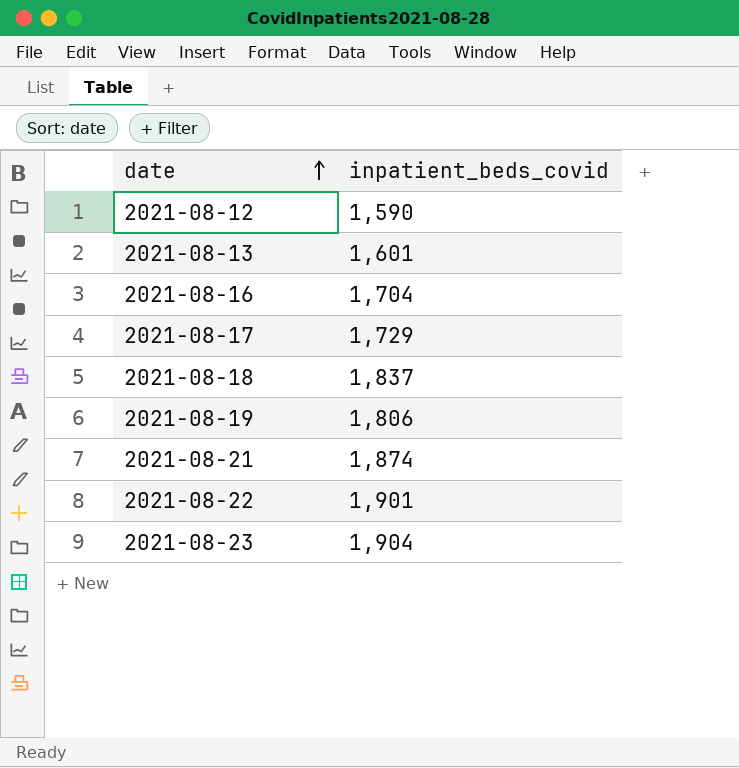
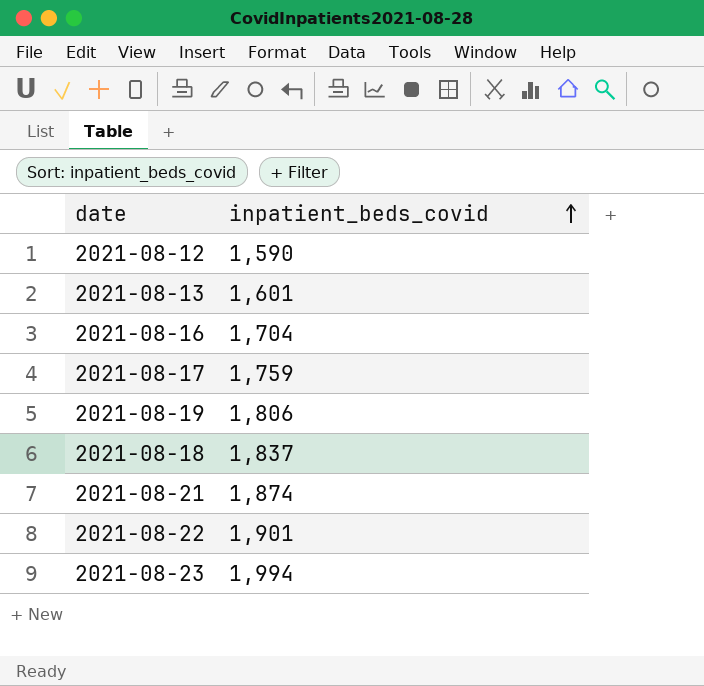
row order: date ascending -> inpatient_beds_covid ascending
2021-08-17 | inpatient_beds_covid: 1,729 -> 1,759
2021-08-23 | inpatient_beds_covid: 1,904 -> 1,994

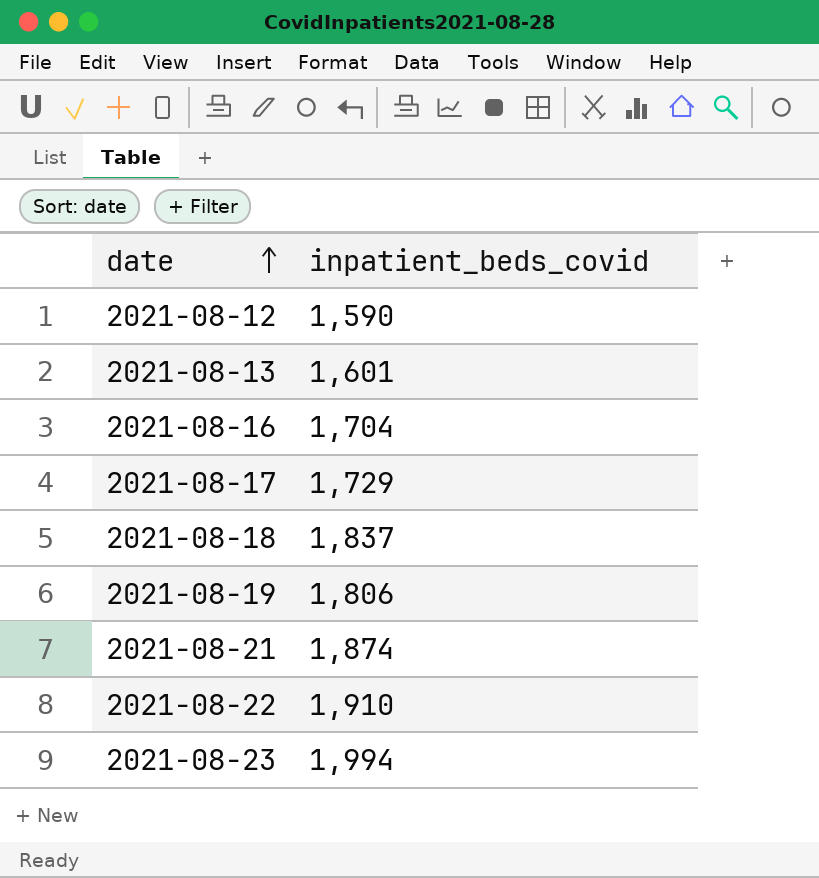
row order: inpatient_beds_covid ascending -> date ascending
2021-08-17 | inpatient_beds_covid: 1,759 -> 1,729
2021-08-22 | inpatient_beds_covid: 1,901 -> 1,910

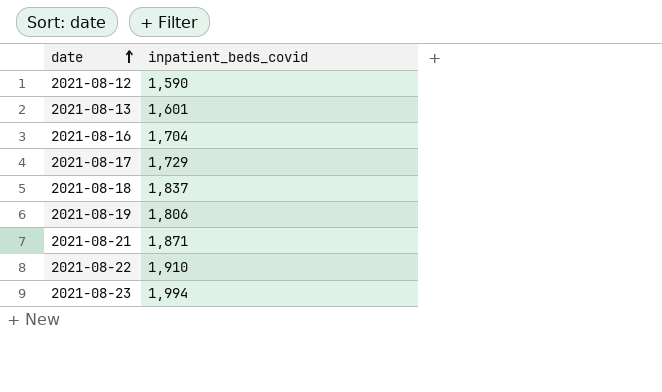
2021-08-21 | inpatient_beds_covid: 1,874 -> 1,871

